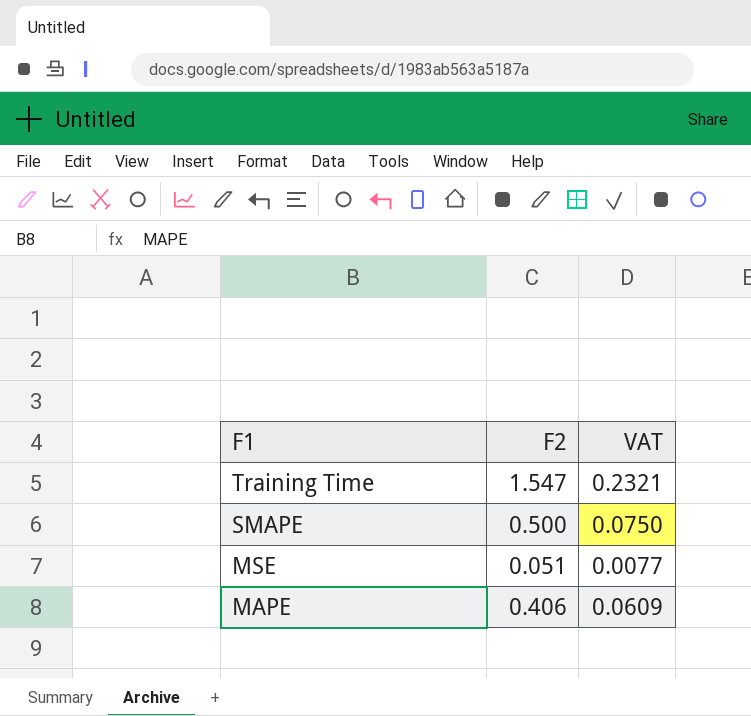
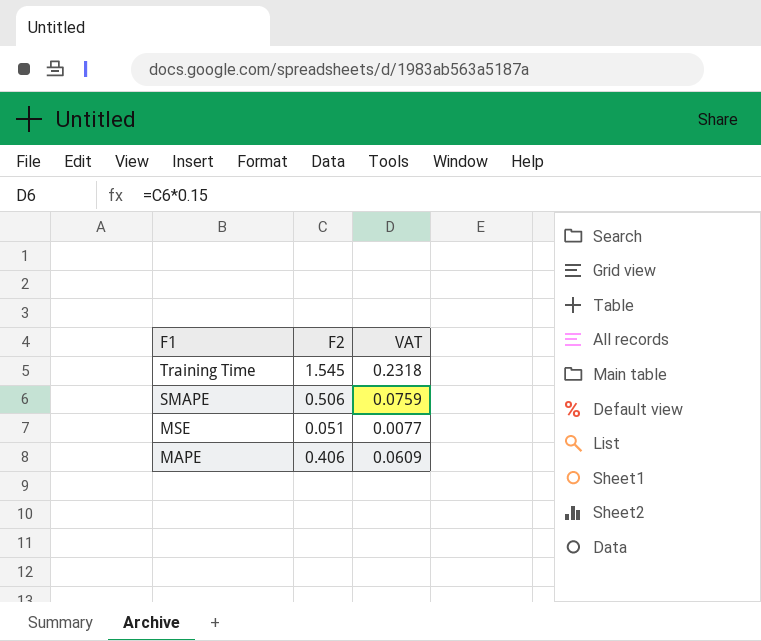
Training Time | F2: 1.547 -> 1.545
Training Time | VAT: 0.2321 -> 0.2318
SMAPE | F2: 0.500 -> 0.506
SMAPE | VAT: 0.0750 -> 0.0759

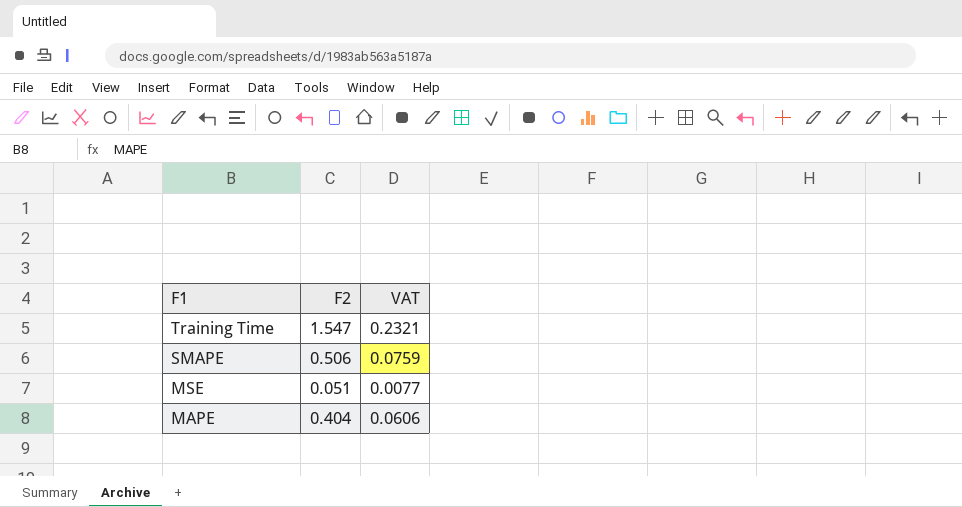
Training Time | F2: 1.545 -> 1.547
Training Time | VAT: 0.2318 -> 0.2321
MAPE | F2: 0.406 -> 0.404
MAPE | VAT: 0.0609 -> 0.0606

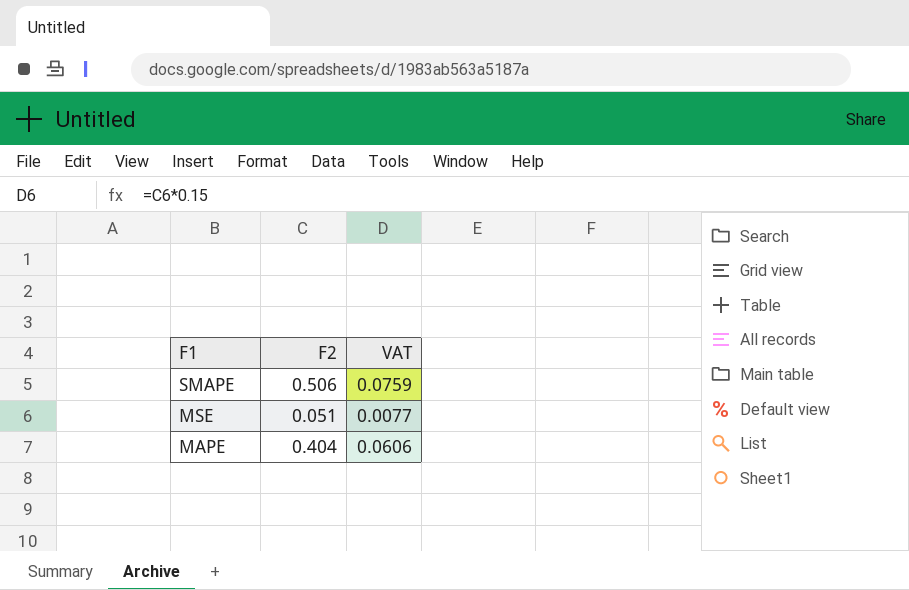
row Training Time: 1.547 | 0.2321 -> none

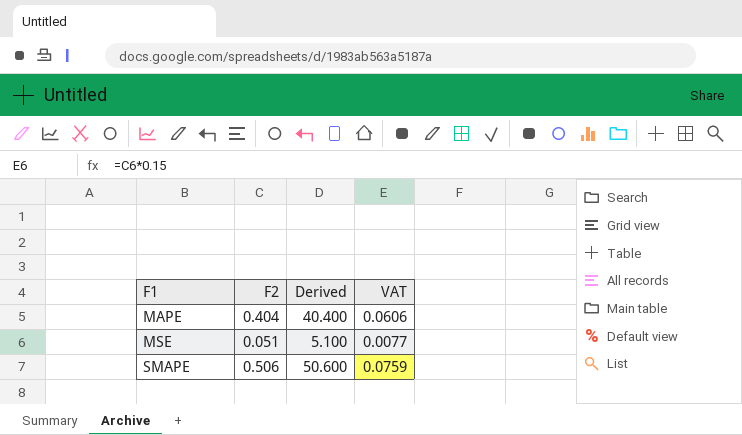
row order: F1 descending -> F1 ascending
column Derived | formula: none -> [F2] * 100

